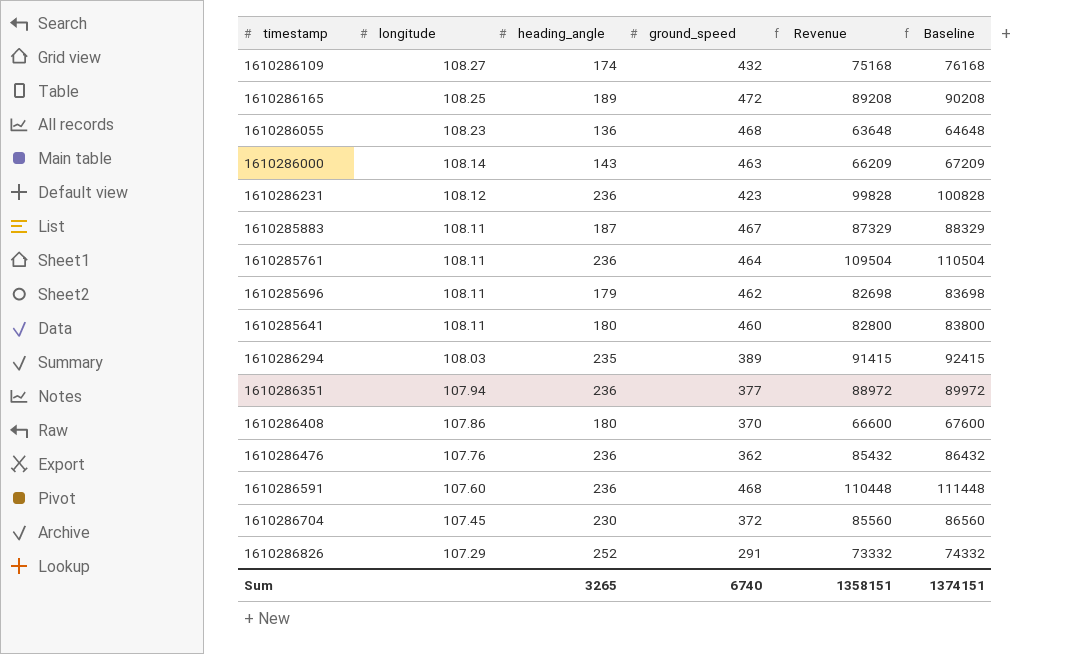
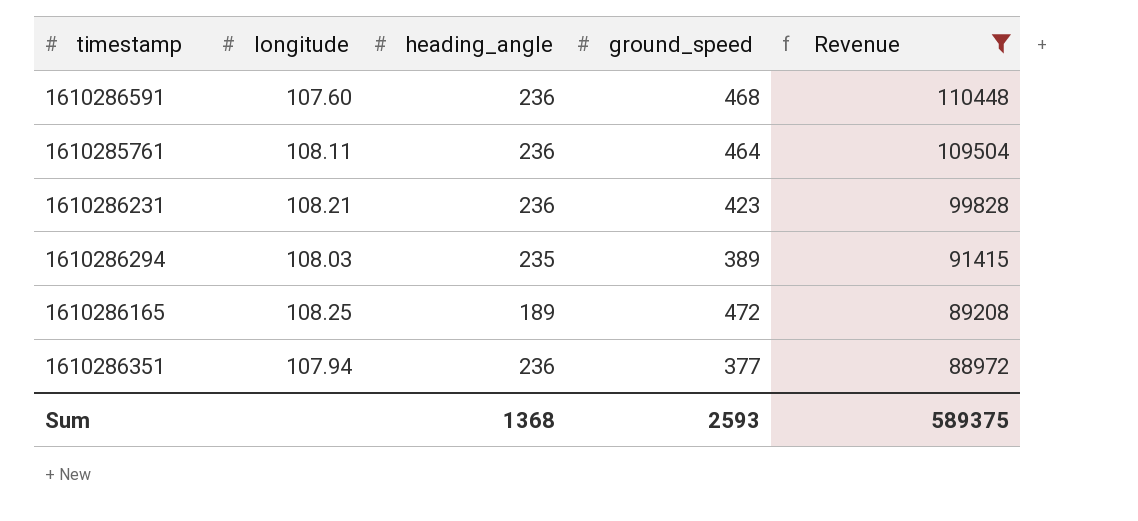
filter: none -> Revenue >= 88972
row order: longitude descending -> Revenue descending
column Baseline | formula: [Revenue] + 1000 -> none
1610286231 | longitude: 108.12 -> 108.21
Sum | heading_angle: 3265 -> 1368
Sum | ground_speed: 6740 -> 2593
Sum | Revenue: 1358151 -> 589375

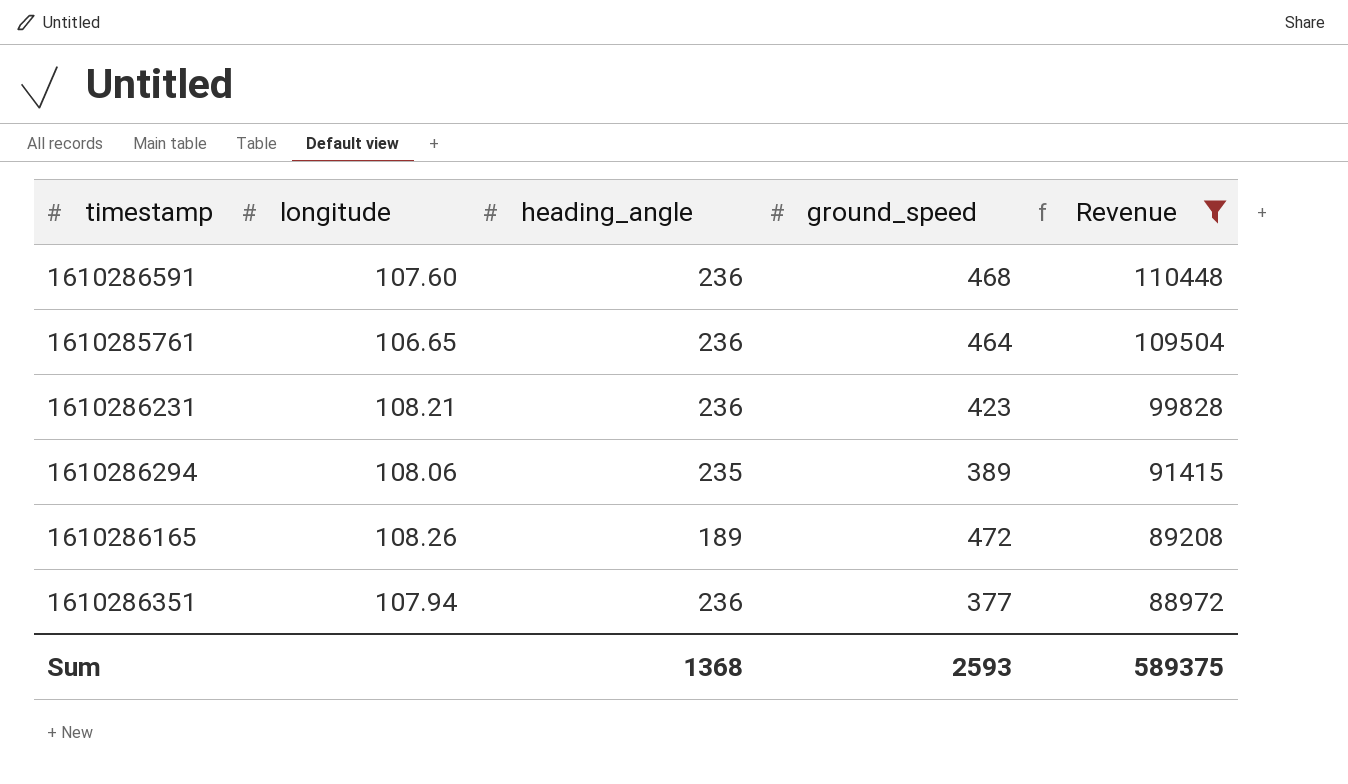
1610285761 | longitude: 108.11 -> 106.65
1610286294 | longitude: 108.03 -> 108.06
1610286165 | longitude: 108.25 -> 108.26

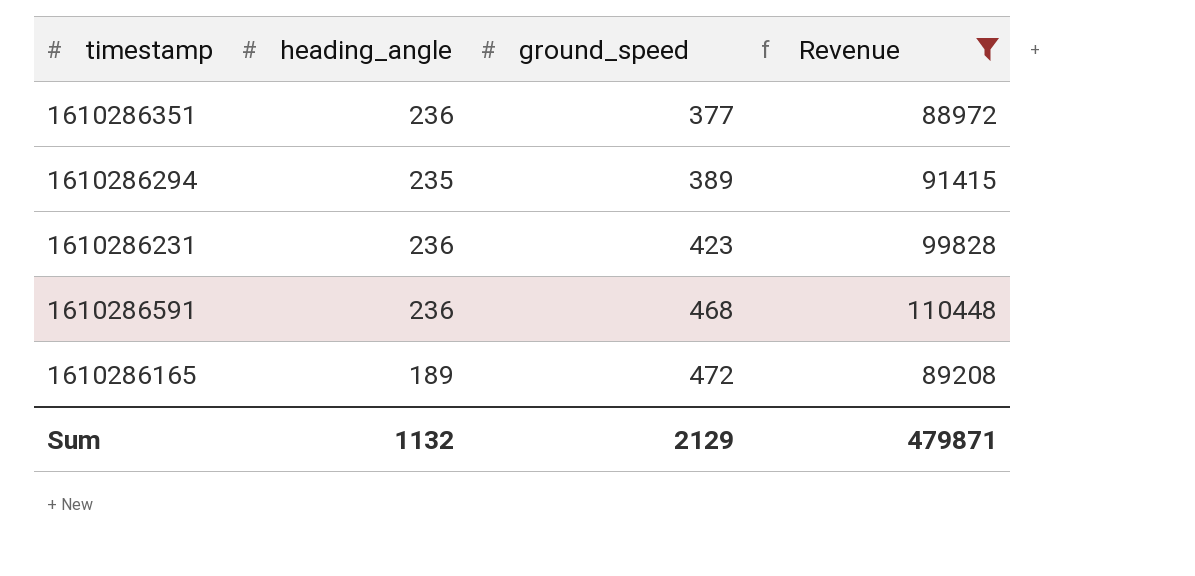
row order: Revenue descending -> ground_speed ascending
column longitude | position: 2 -> none
row 1610285761: 106.65 | 236 | 464 | 109504 -> none
Sum | heading_angle: 1368 -> 1132
Sum | ground_speed: 2593 -> 2129
Sum | Revenue: 589375 -> 479871

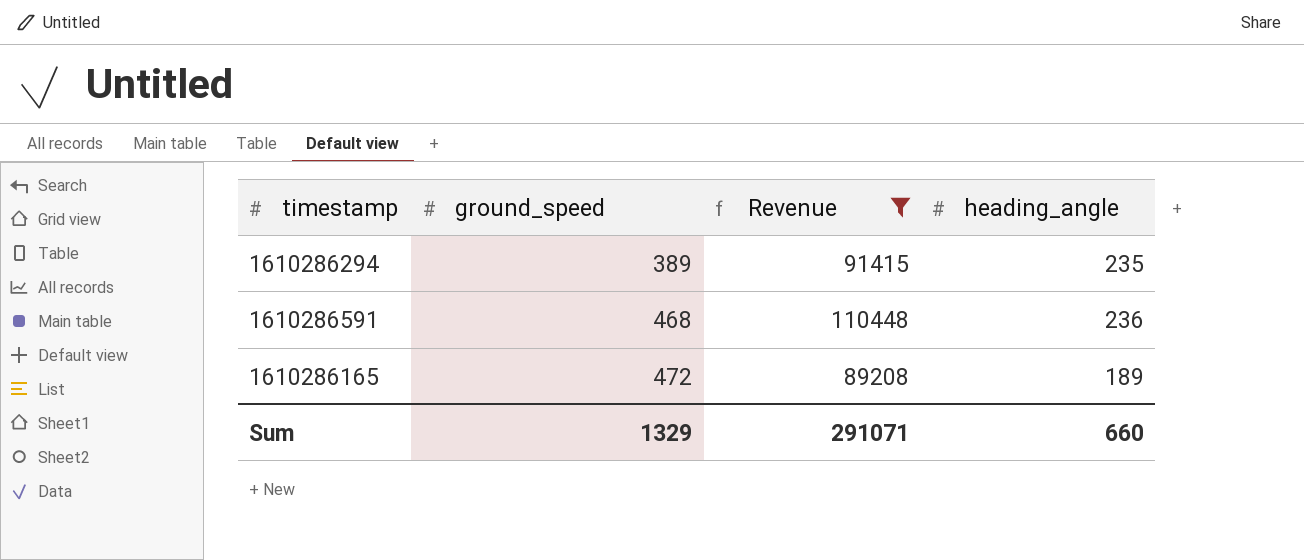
column heading_angle | position: 2 -> 4
row 1610286351: 236 | 377 | 88972 -> none
row 1610286231: 236 | 423 | 99828 -> none
Sum | ground_speed: 2129 -> 1329
Sum | Revenue: 479871 -> 291071
Sum | heading_angle: 1132 -> 660

